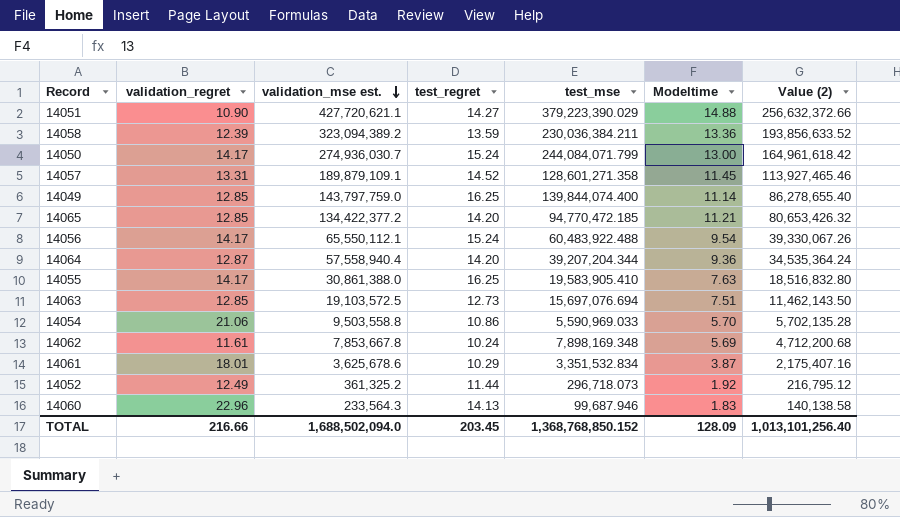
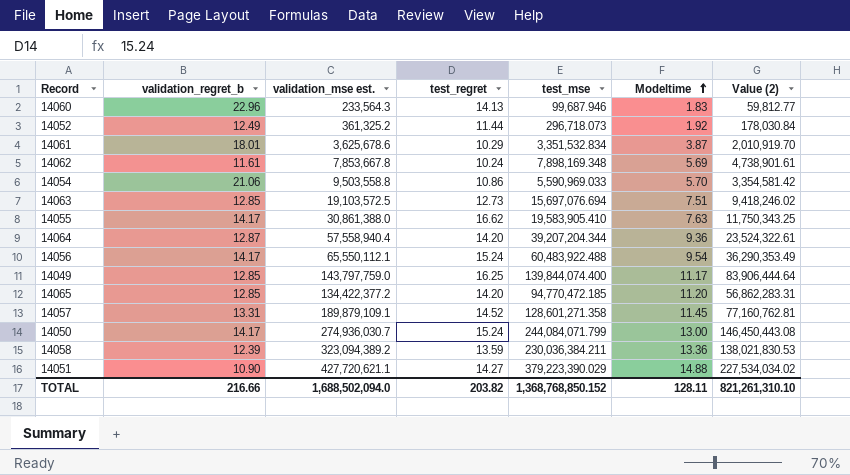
row order: validation_mse est. descending -> Modeltime ascending
column name: validation_regret -> validation_regret_b
column Value (2) | formula: [validation_mse est.] * 0.6 -> [test_mse] * 0.6
14055 | test_regret: 16.25 -> 16.62
14049 | Modeltime: 11.14 -> 11.17
14065 | Modeltime: 11.21 -> 11.20
TOTAL | test_regret: 203.45 -> 203.82
TOTAL | Modeltime: 128.09 -> 128.11
TOTAL | Value (2): 1,013,101,256.40 -> 821,261,310.10

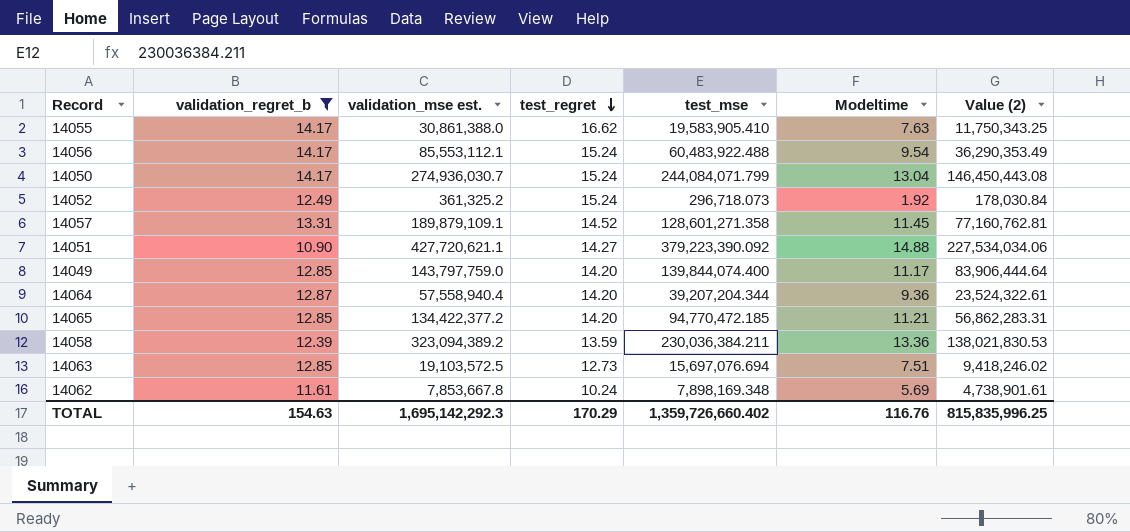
filter: none -> validation_regret_b <= 14.17
row order: Modeltime ascending -> test_regret descending
14056 | validation_mse est.: 65,550,112.1 -> 85,553,112.1
14050 | Modeltime: 13.00 -> 13.04
14052 | test_regret: 11.44 -> 15.24
14051 | test_mse: 379,223,390.029 -> 379,223,390.092
14051 | Value (2): 227,534,034.02 -> 227,534,034.06
14049 | test_regret: 16.25 -> 14.20
14065 | Modeltime: 11.20 -> 11.21
TOTAL | validation_regret_b: 216.66 -> 154.63
TOTAL | validation_mse est.: 1,688,502,094.0 -> 1,695,142,292.3
TOTAL | test_regret: 203.82 -> 170.29
TOTAL | test_mse: 1,368,768,850.152 -> 1,359,726,660.402
TOTAL | Modeltime: 128.11 -> 116.76
TOTAL | Value (2): 821,261,310.10 -> 815,835,996.25

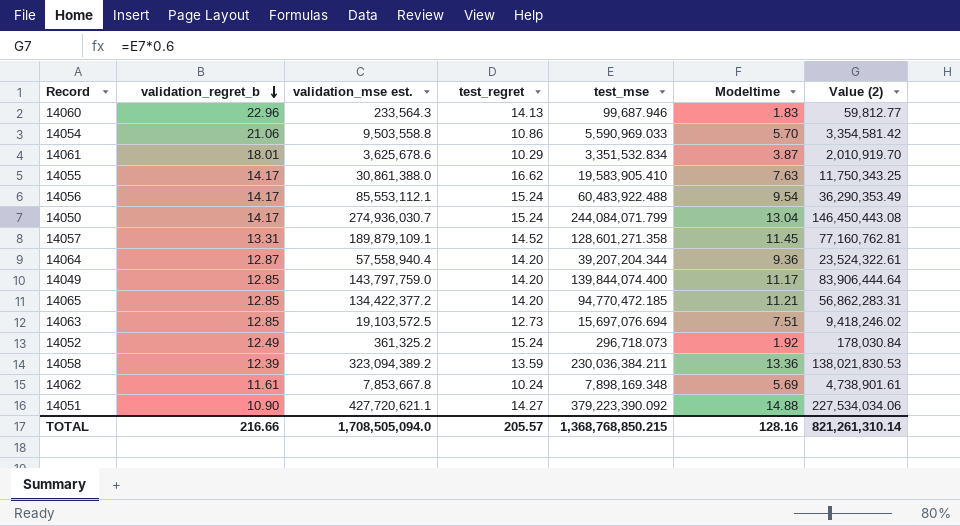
filter: validation_regret_b <= 14.17 -> none
row order: test_regret descending -> validation_regret_b descending
TOTAL | validation_regret_b: 154.63 -> 216.66
TOTAL | validation_mse est.: 1,695,142,292.3 -> 1,708,505,094.0
TOTAL | test_regret: 170.29 -> 205.57
TOTAL | test_mse: 1,359,726,660.402 -> 1,368,768,850.215
TOTAL | Modeltime: 116.76 -> 128.16
TOTAL | Value (2): 815,835,996.25 -> 821,261,310.14

